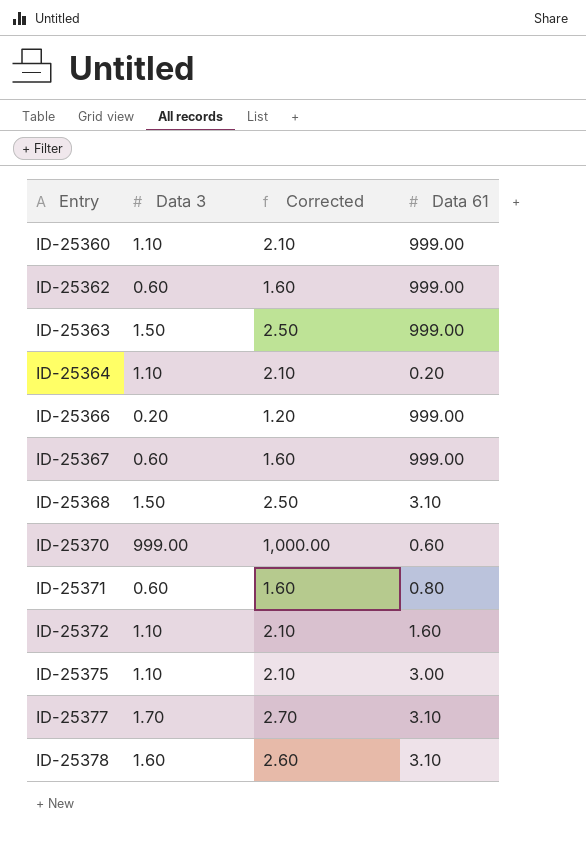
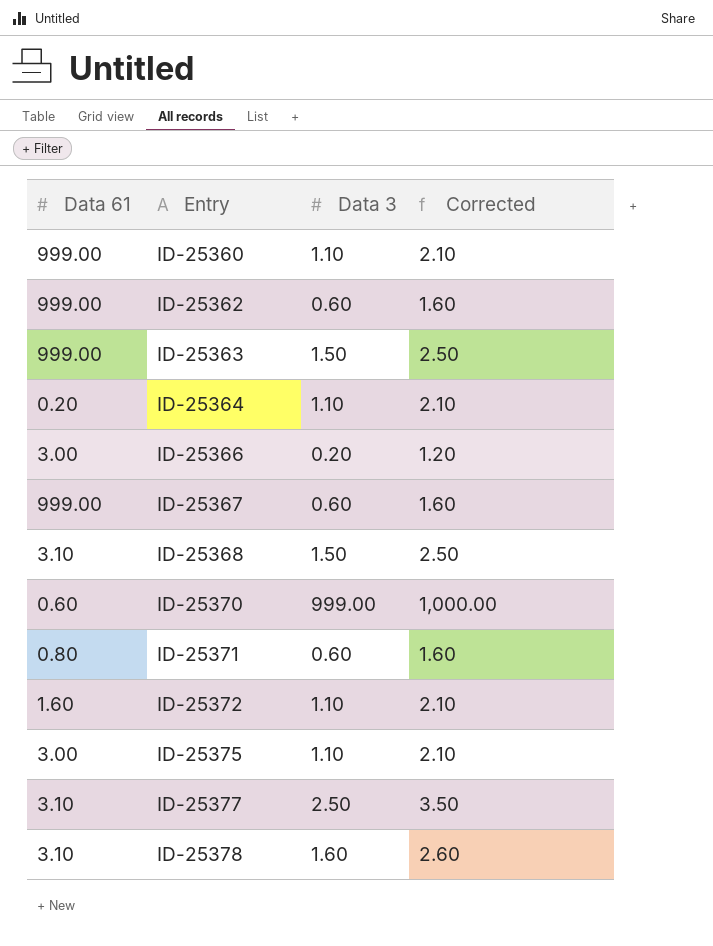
column Data 61 | position: 4 -> 1
ID-25366 | Data 61: 999.00 -> 3.00
ID-25377 | Data 3: 1.70 -> 2.50
ID-25377 | Corrected: 2.70 -> 3.50

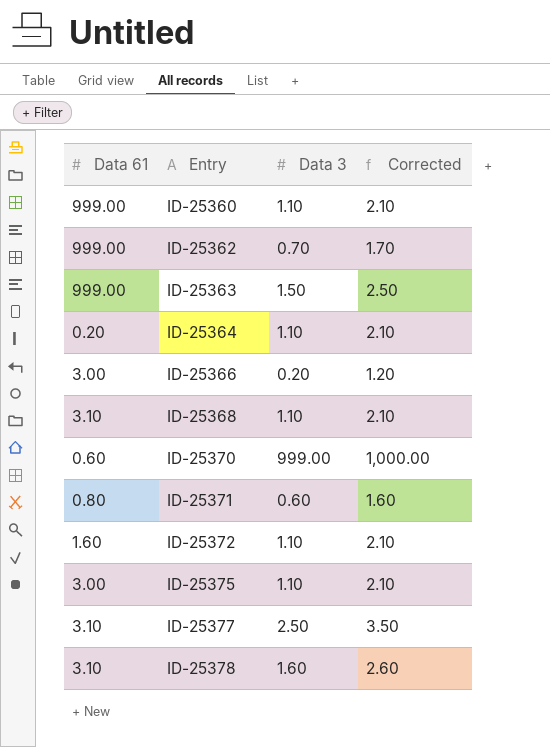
row ID-25367: 999.00 | 0.60 | 1.60 -> none
ID-25362 | Data 3: 0.60 -> 0.70
ID-25362 | Corrected: 1.60 -> 1.70
ID-25368 | Data 3: 1.50 -> 1.10
ID-25368 | Corrected: 2.50 -> 2.10

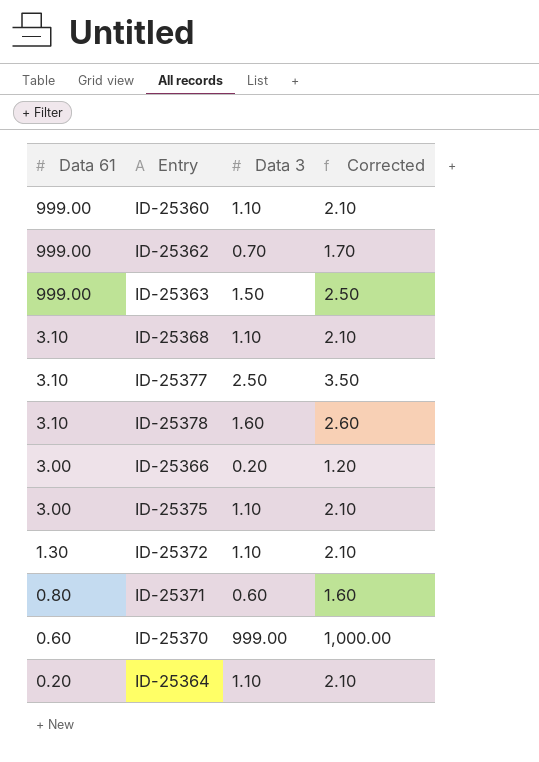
row order: Entry ascending -> Data 61 descending
ID-25372 | Data 61: 1.60 -> 1.30

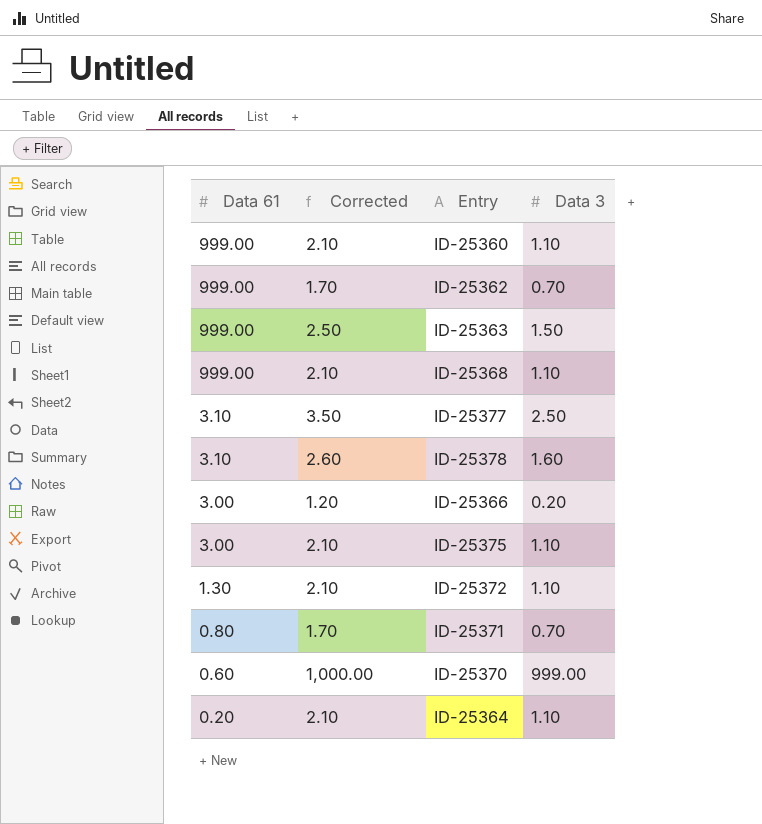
column Corrected | position: 4 -> 2
ID-25368 | Data 61: 3.10 -> 999.00
ID-25371 | Corrected: 1.60 -> 1.70
ID-25371 | Data 3: 0.60 -> 0.70

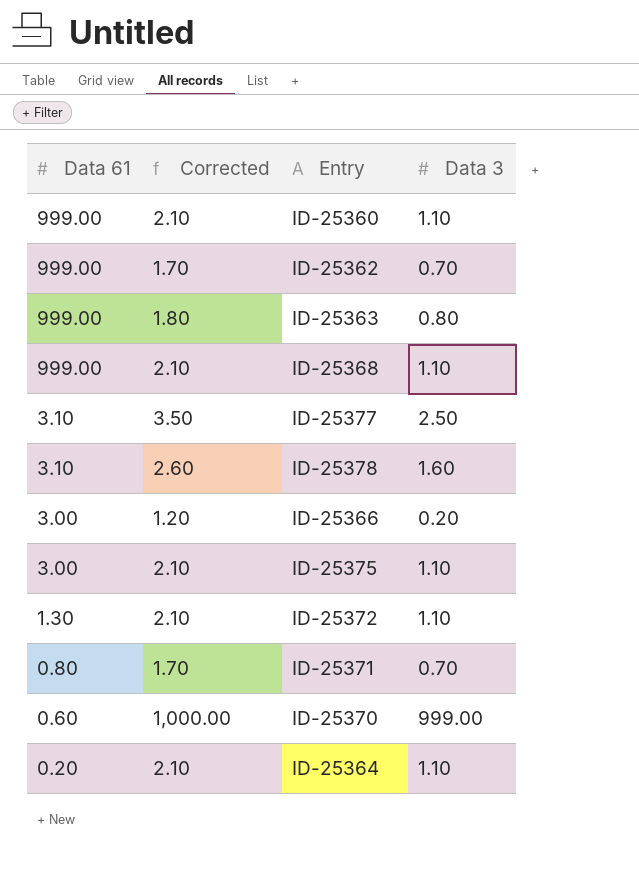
ID-25363 | Corrected: 2.50 -> 1.80
ID-25363 | Data 3: 1.50 -> 0.80

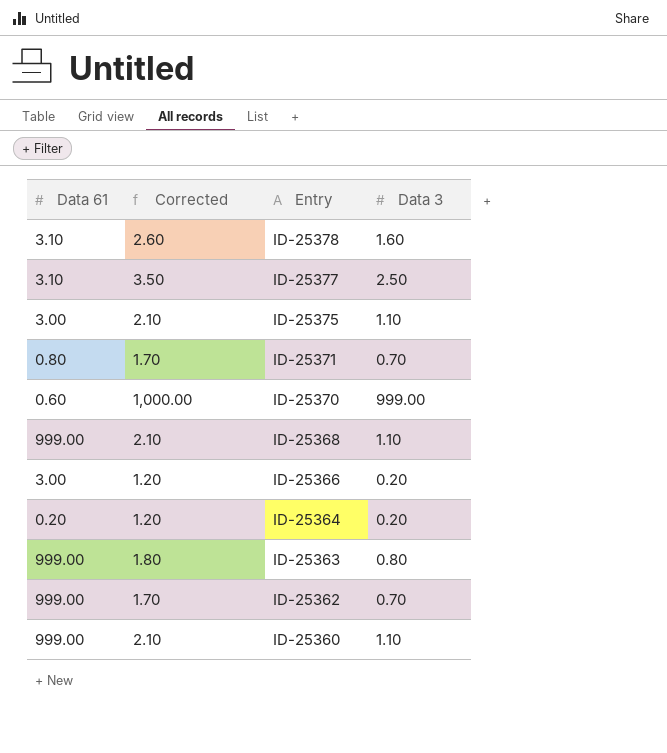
row order: Data 61 descending -> Entry descending
row ID-25372: 1.30 | 2.10 | 1.10 -> none
ID-25364 | Corrected: 2.10 -> 1.20
ID-25364 | Data 3: 1.10 -> 0.20

